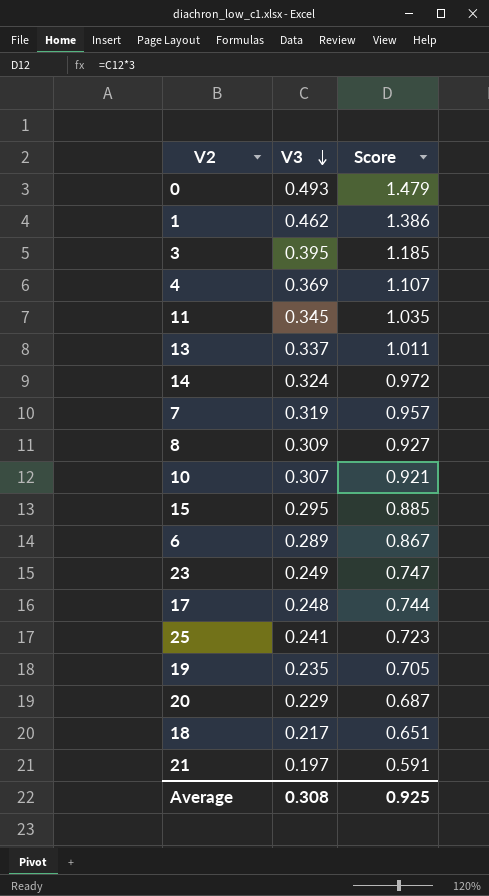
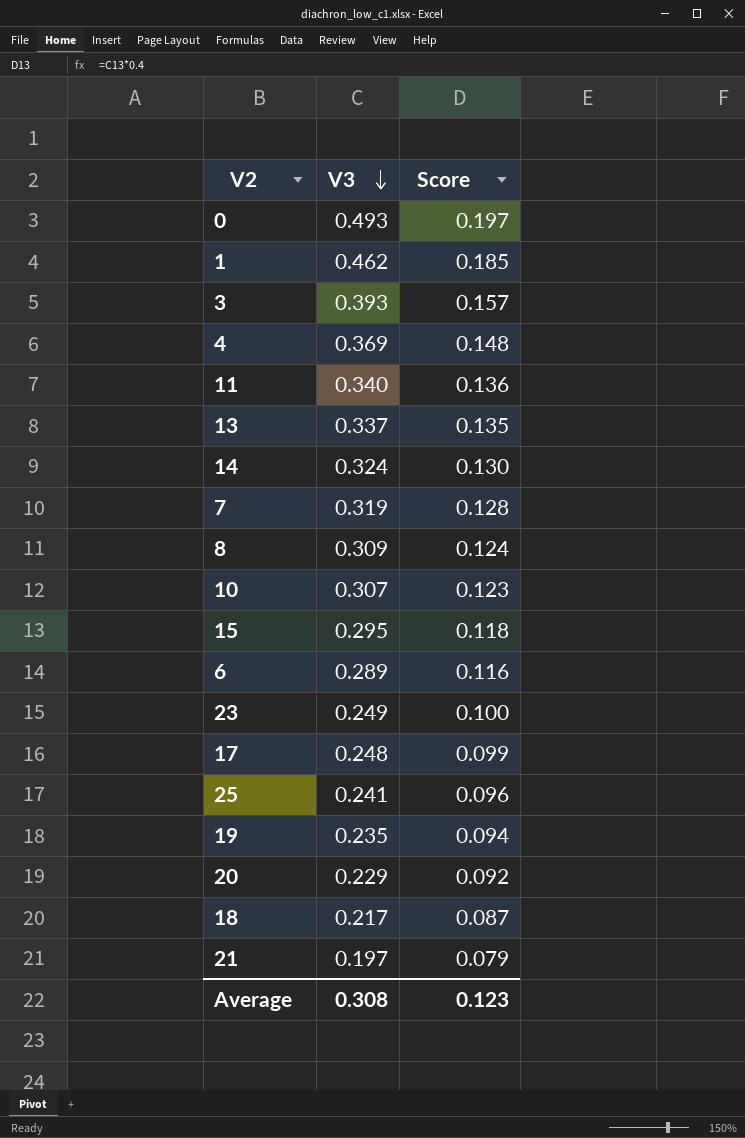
column Score | formula: [V3] * 3 -> [V3] * 0.4
3 | V3: 0.395 -> 0.393
11 | V3: 0.345 -> 0.340
Average | Score: 0.925 -> 0.123

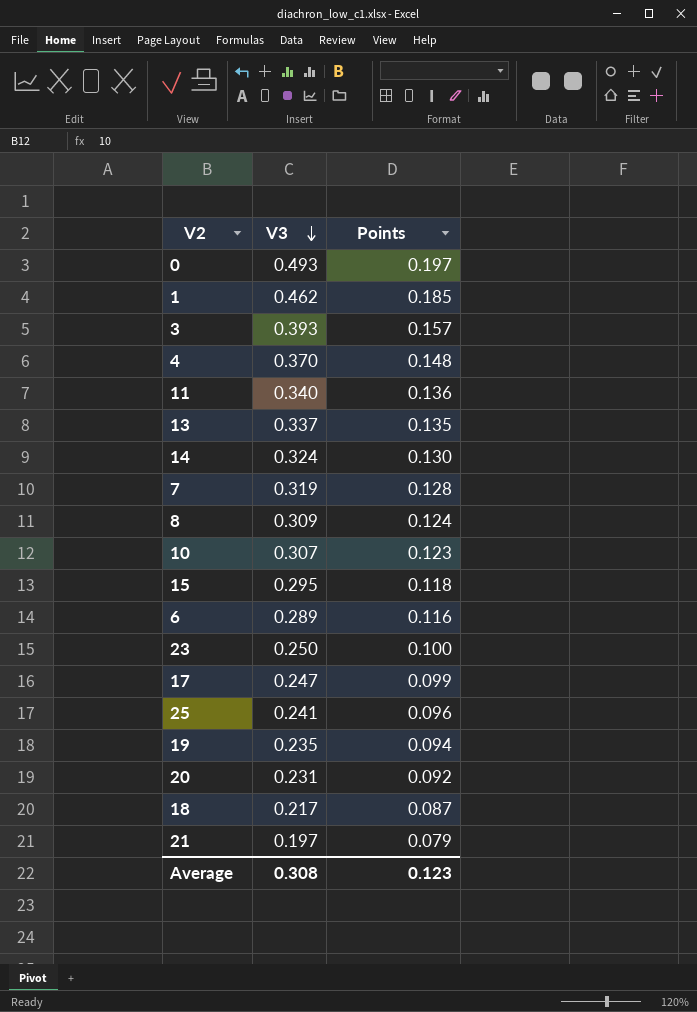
column name: Score -> Points
4 | V3: 0.369 -> 0.370
23 | V3: 0.249 -> 0.250
17 | V3: 0.248 -> 0.247
20 | V3: 0.229 -> 0.231

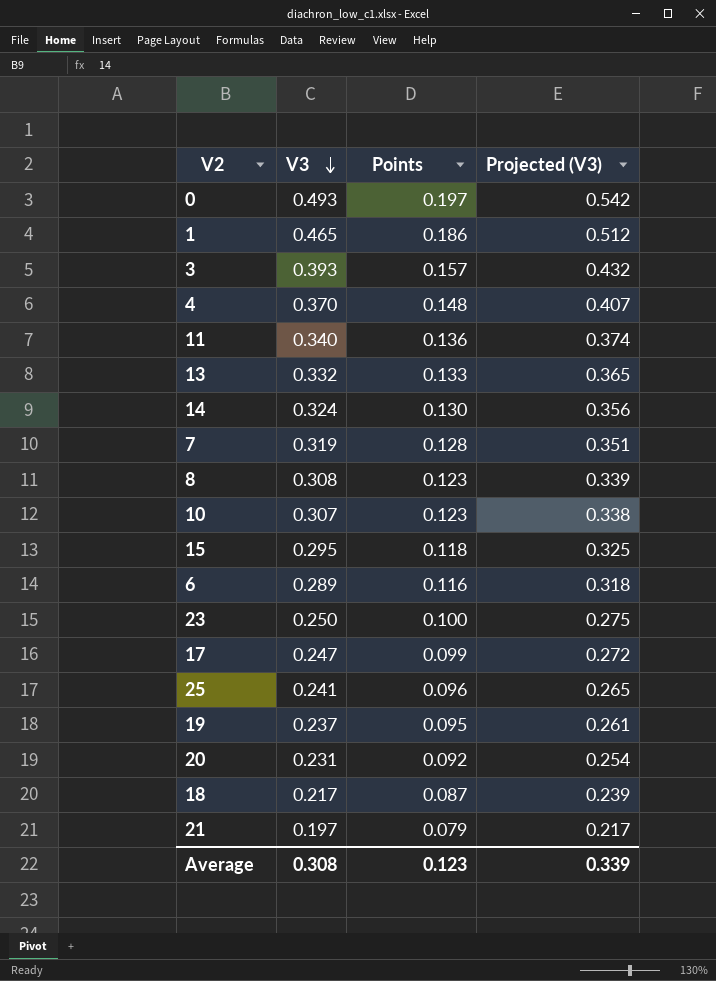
column Projected (V3) | formula: none -> [V3] * 1.1
1 | V3: 0.462 -> 0.465
1 | Points: 0.185 -> 0.186
13 | V3: 0.337 -> 0.332
13 | Points: 0.135 -> 0.133
8 | V3: 0.309 -> 0.308
8 | Points: 0.124 -> 0.123
19 | V3: 0.235 -> 0.237
19 | Points: 0.094 -> 0.095

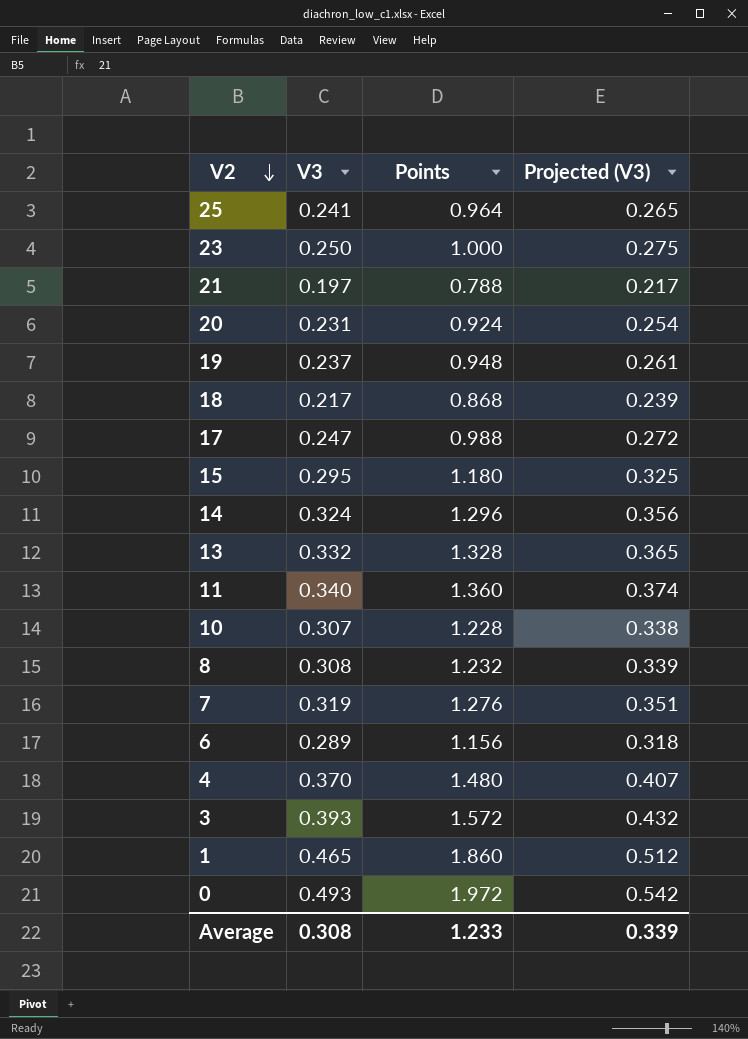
row order: V3 descending -> V2 descending
column Points | formula: [V3] * 0.4 -> [V3] * 4
Average | Points: 0.123 -> 1.233

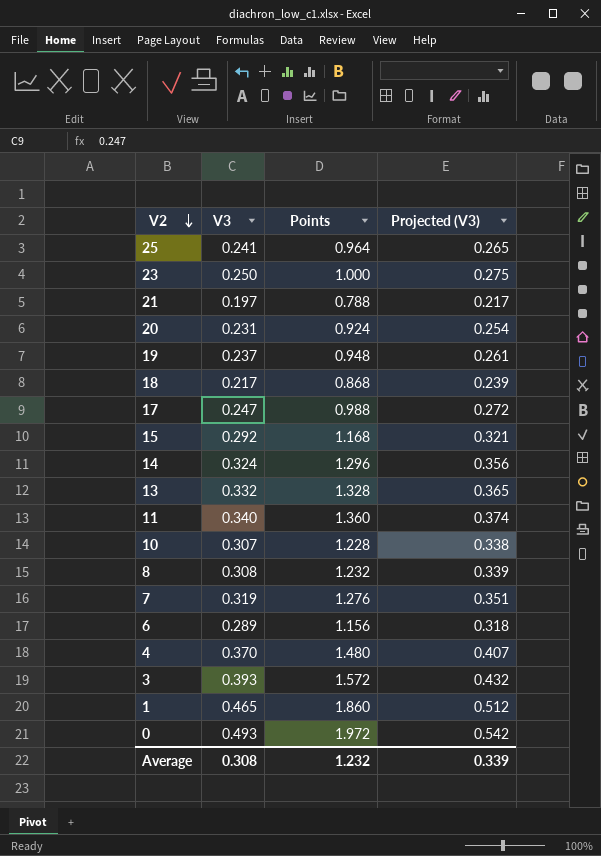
15 | V3: 0.295 -> 0.292
15 | Points: 1.180 -> 1.168
15 | Projected (V3): 0.325 -> 0.321
Average | Points: 1.233 -> 1.232

